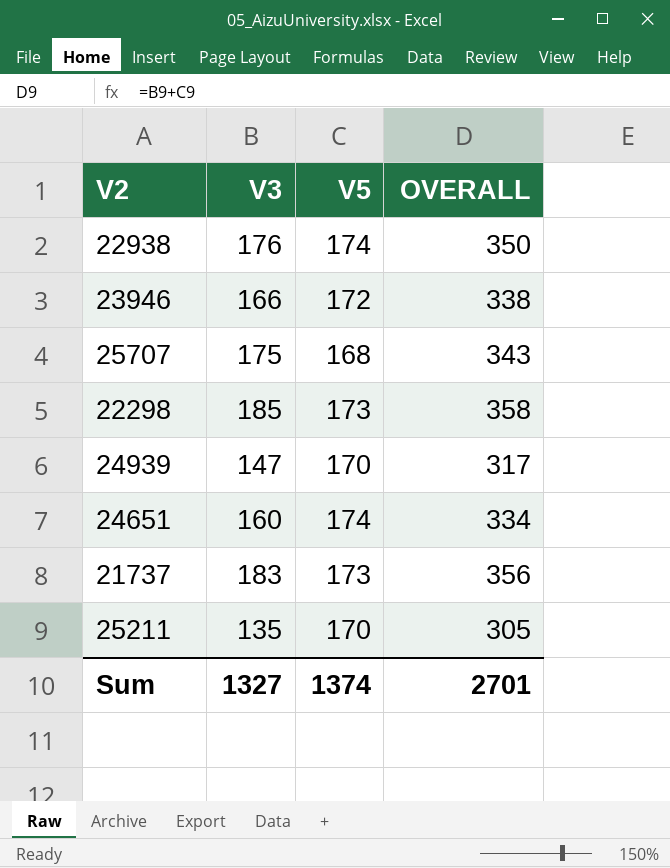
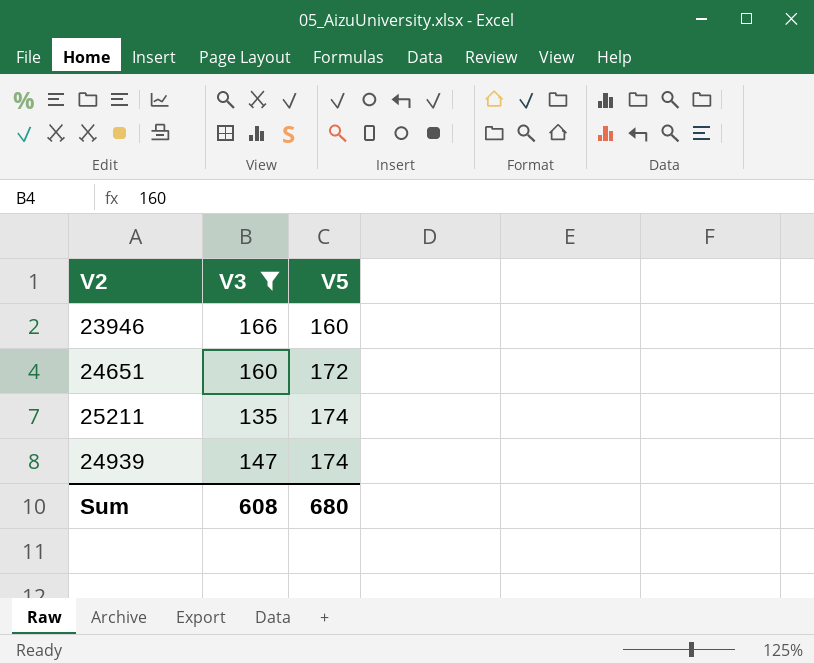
filter: none -> V3 <= 166
row order: none -> V5 ascending
column OVERALL | formula: [V3] + [V5] -> none
23946 | V5: 172 -> 160
24651 | V5: 174 -> 172
25211 | V5: 170 -> 174
24939 | V5: 170 -> 174
Sum | V3: 1327 -> 608
Sum | V5: 1374 -> 680

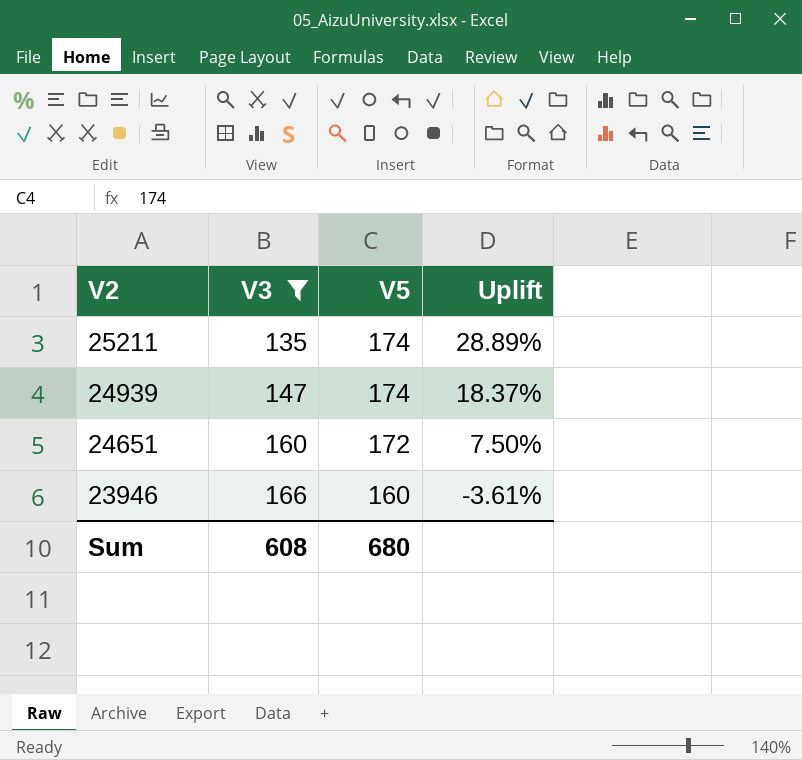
row order: V5 ascending -> V2 descending
column Uplift | formula: none -> ([V5] - [V3]) / [V3]

